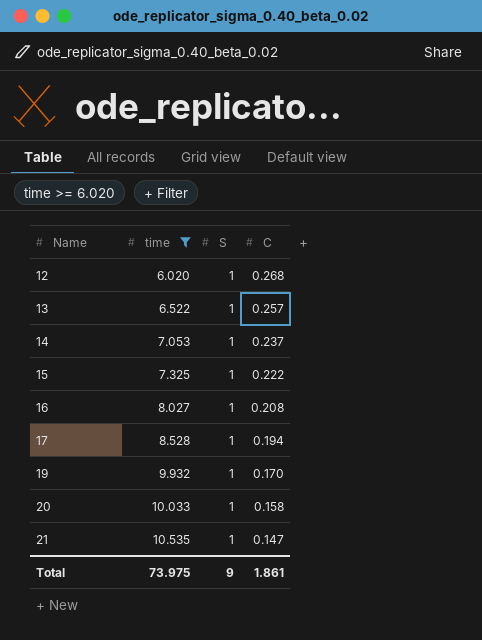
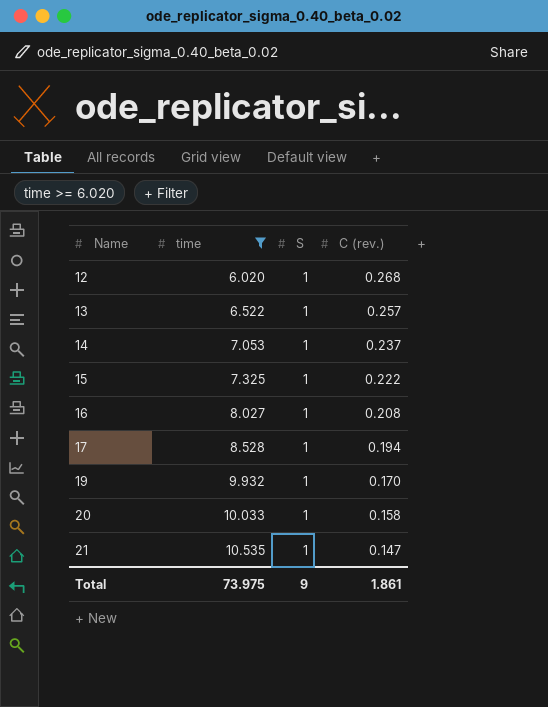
column name: C -> C (rev.)

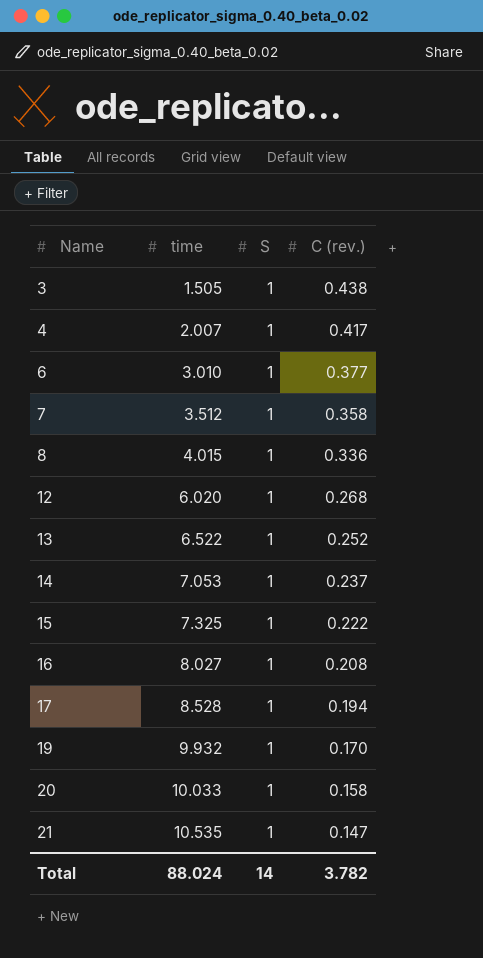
filter: time >= 6.020 -> none
13 | C (rev.): 0.257 -> 0.252
Total | time: 73.975 -> 88.024
Total | S: 9 -> 14
Total | C (rev.): 1.861 -> 3.782

